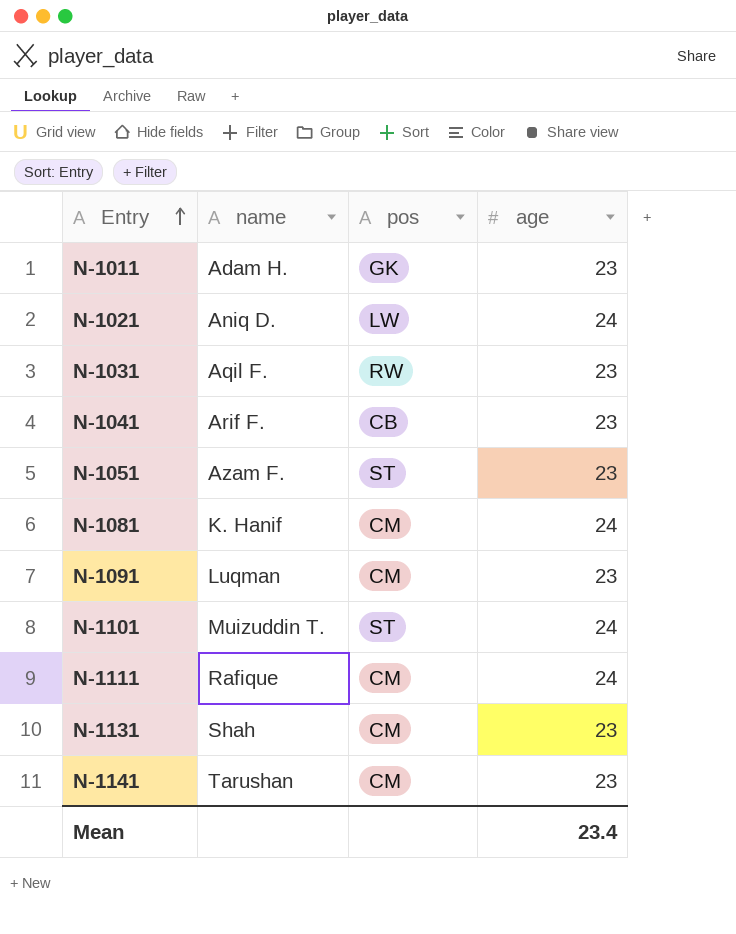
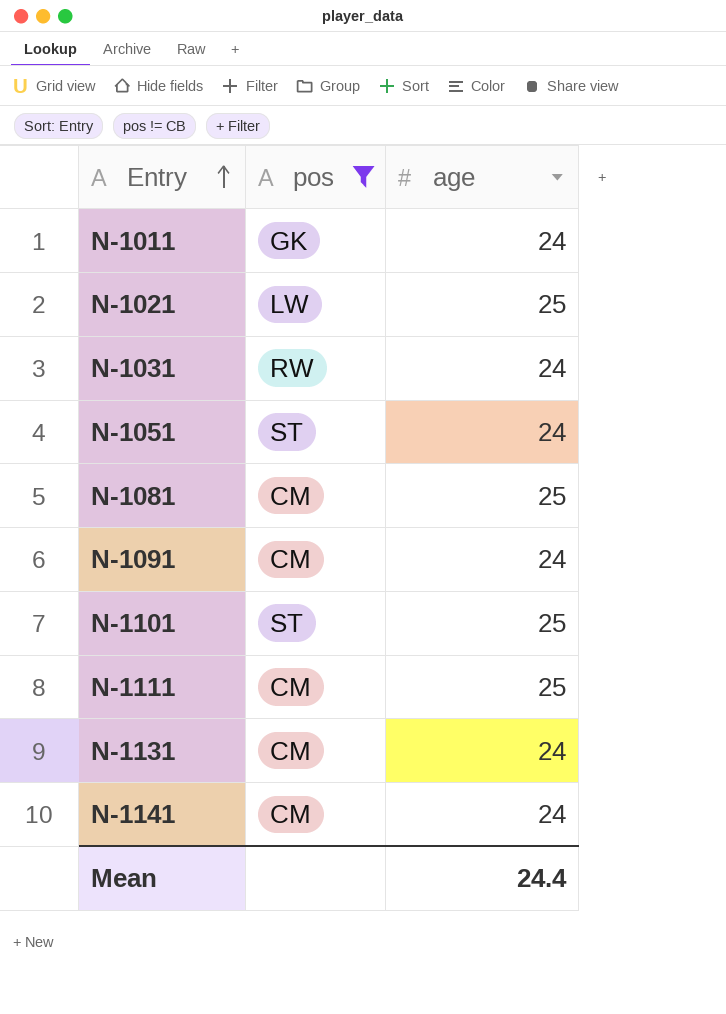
filter: none -> pos != CB
column name | position: 2 -> none
N-1011 | age: 23 -> 24
N-1021 | age: 24 -> 25
N-1031 | age: 23 -> 24
N-1051 | age: 23 -> 24
N-1081 | age: 24 -> 25
N-1091 | age: 23 -> 24
N-1101 | age: 24 -> 25
N-1111 | age: 24 -> 25
N-1131 | age: 23 -> 24
N-1141 | age: 23 -> 24
Mean | age: 23.4 -> 24.4

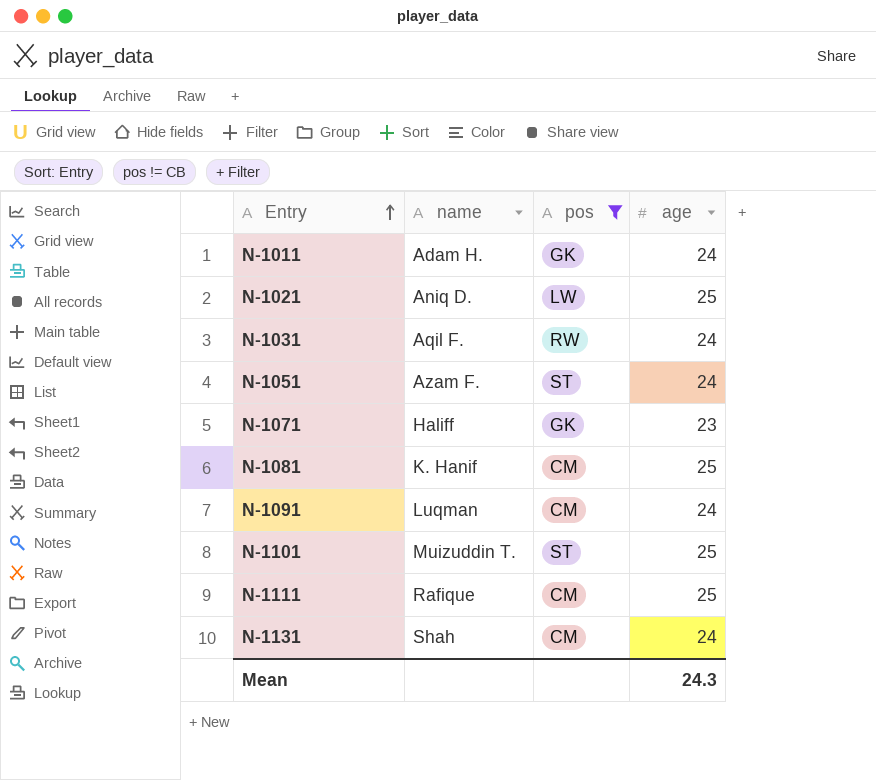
column name | position: none -> 2
row N-1141: CM | 24 -> none
row N-1071: none -> Haliff | GK | 23
Mean | age: 24.4 -> 24.3

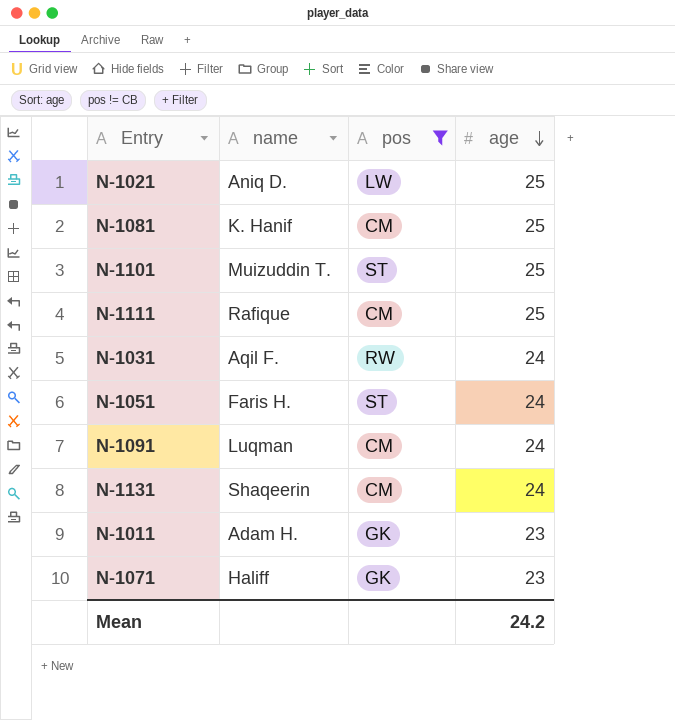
row order: Entry ascending -> age descending
N-1051 | name: Azam F. -> Faris H.
N-1131 | name: Shah -> Shaqeerin
N-1011 | age: 24 -> 23
Mean | age: 24.3 -> 24.2

